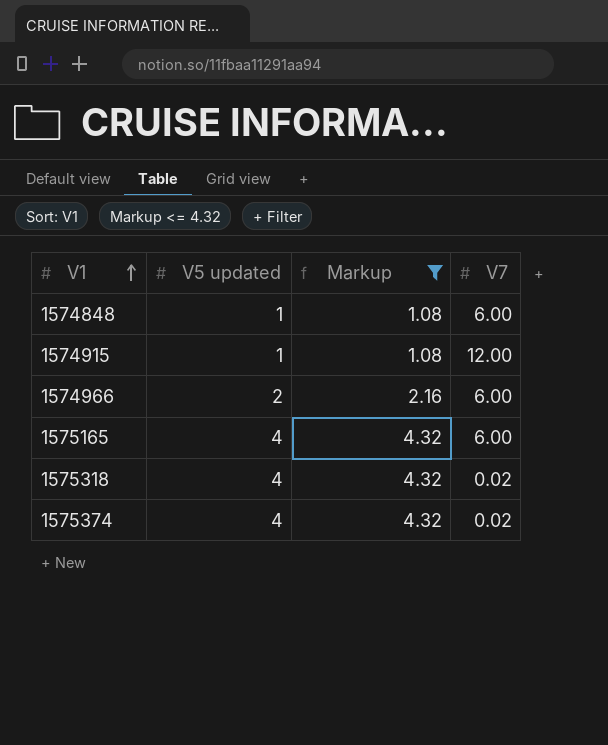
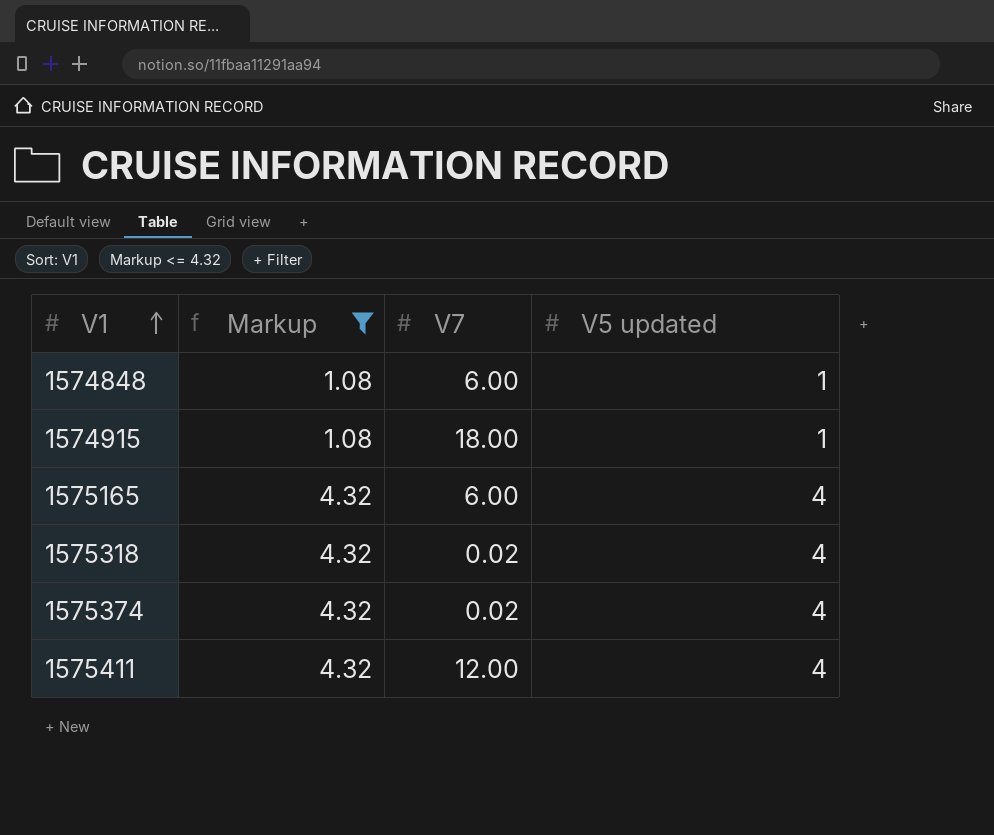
column V5 updated | position: 2 -> 4
row 1574966: 2 | 2.16 | 6.00 -> none
1574915 | V7: 12.00 -> 18.00
row 1575411: none -> 4.32 | 12.00 | 4

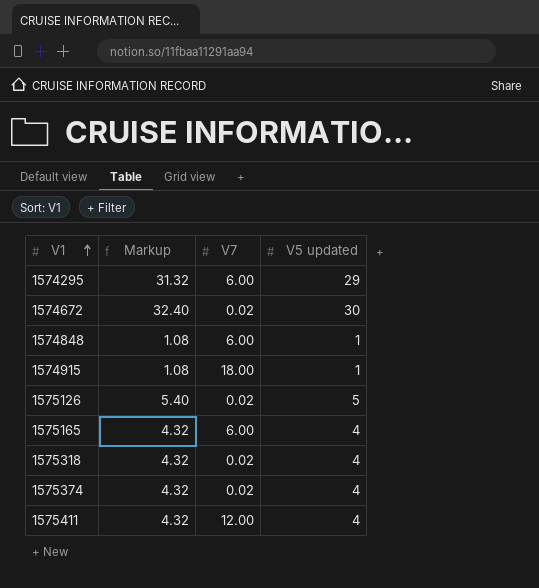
filter: Markup <= 4.32 -> none

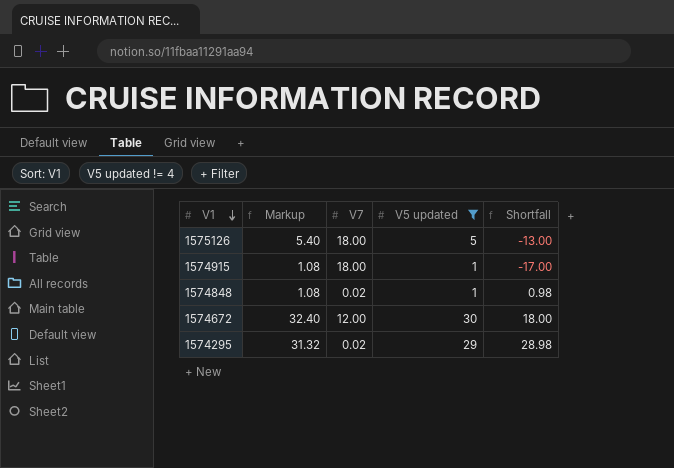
filter: none -> V5 updated != 4
row order: V1 ascending -> V1 descending
column Shortfall | formula: none -> [V5 updated] - [V7]
1575126 | V7: 0.02 -> 18.00
1574848 | V7: 6.00 -> 0.02
1574672 | V7: 0.02 -> 12.00
1574295 | V7: 6.00 -> 0.02

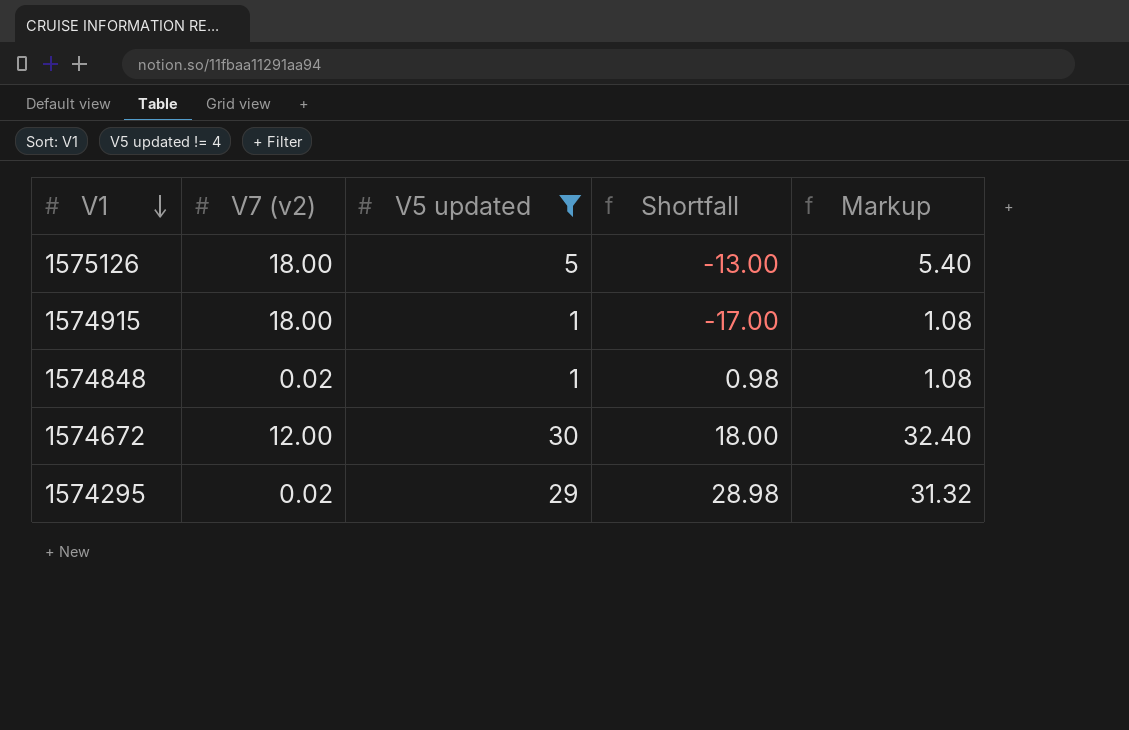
column name: V7 -> V7 (v2)
column Markup | position: 2 -> 5

